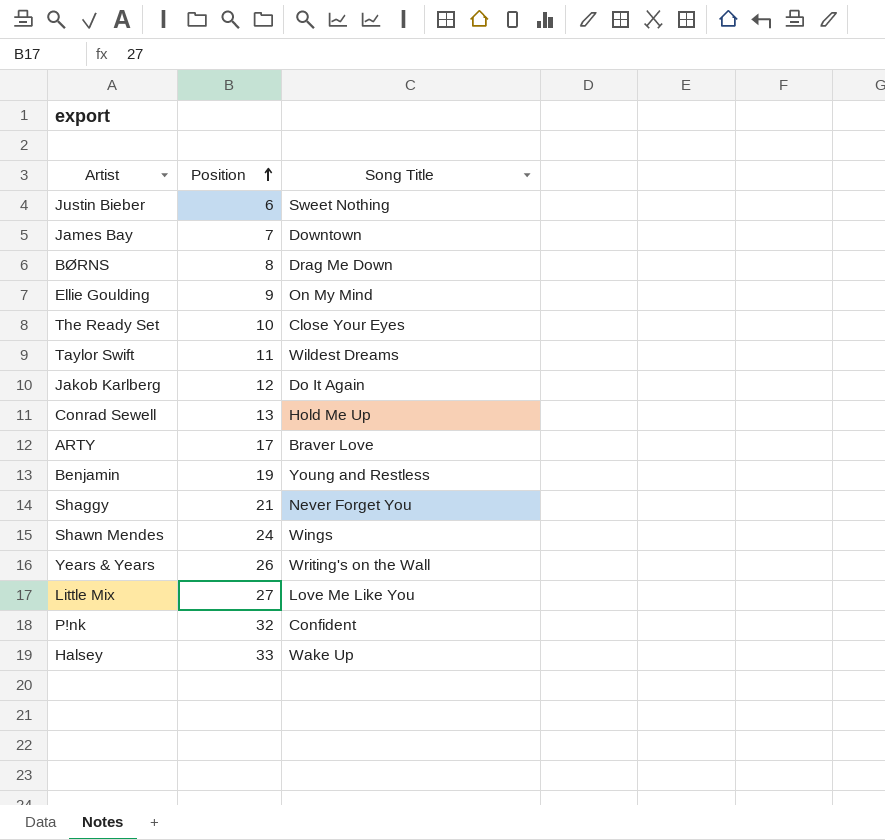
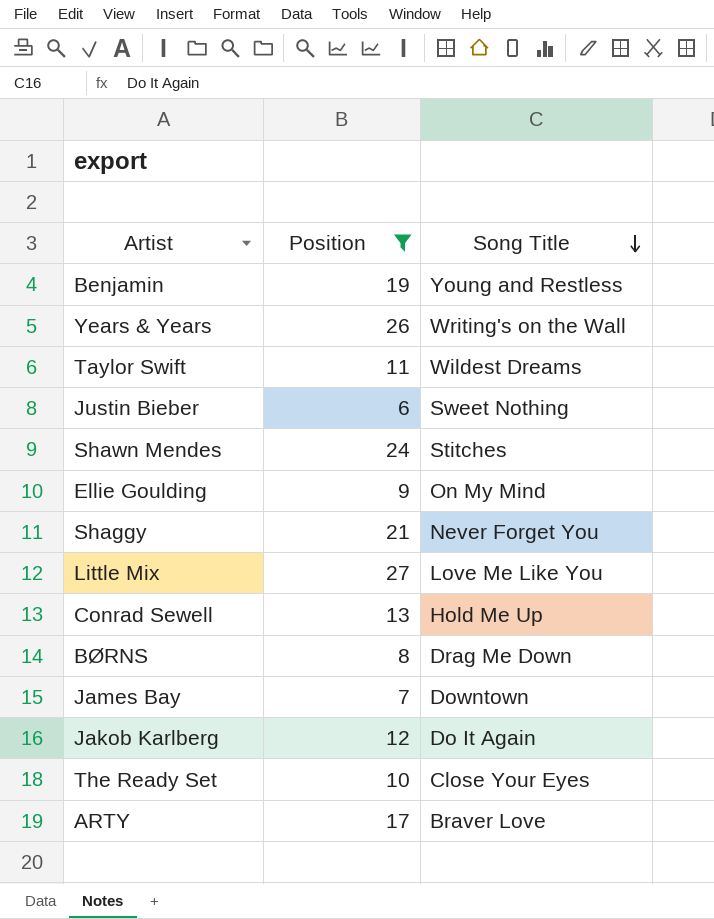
filter: none -> Position <= 27
row order: Position ascending -> Song Title descending
Shawn Mendes | Song Title: Wings -> Stitches

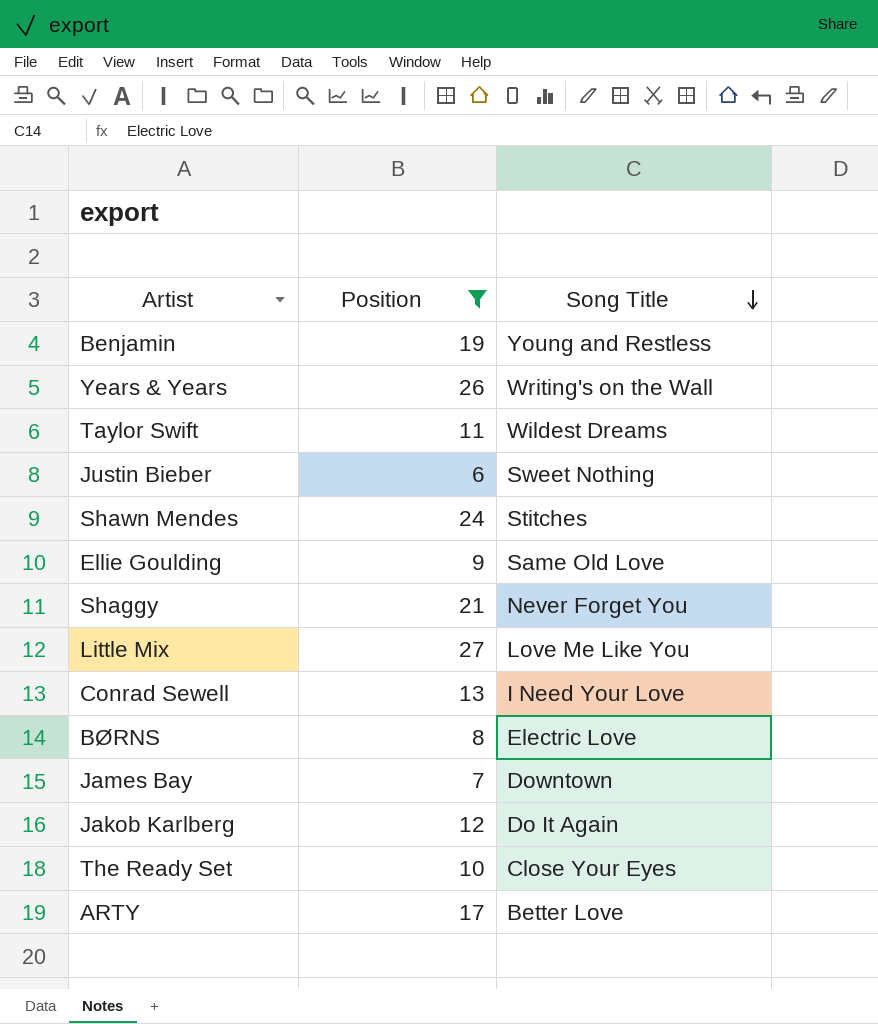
Ellie Goulding | Song Title: On My Mind -> Same Old Love
Conrad Sewell | Song Title: Hold Me Up -> I Need Your Love
BØRNS | Song Title: Drag Me Down -> Electric Love
ARTY | Song Title: Braver Love -> Better Love

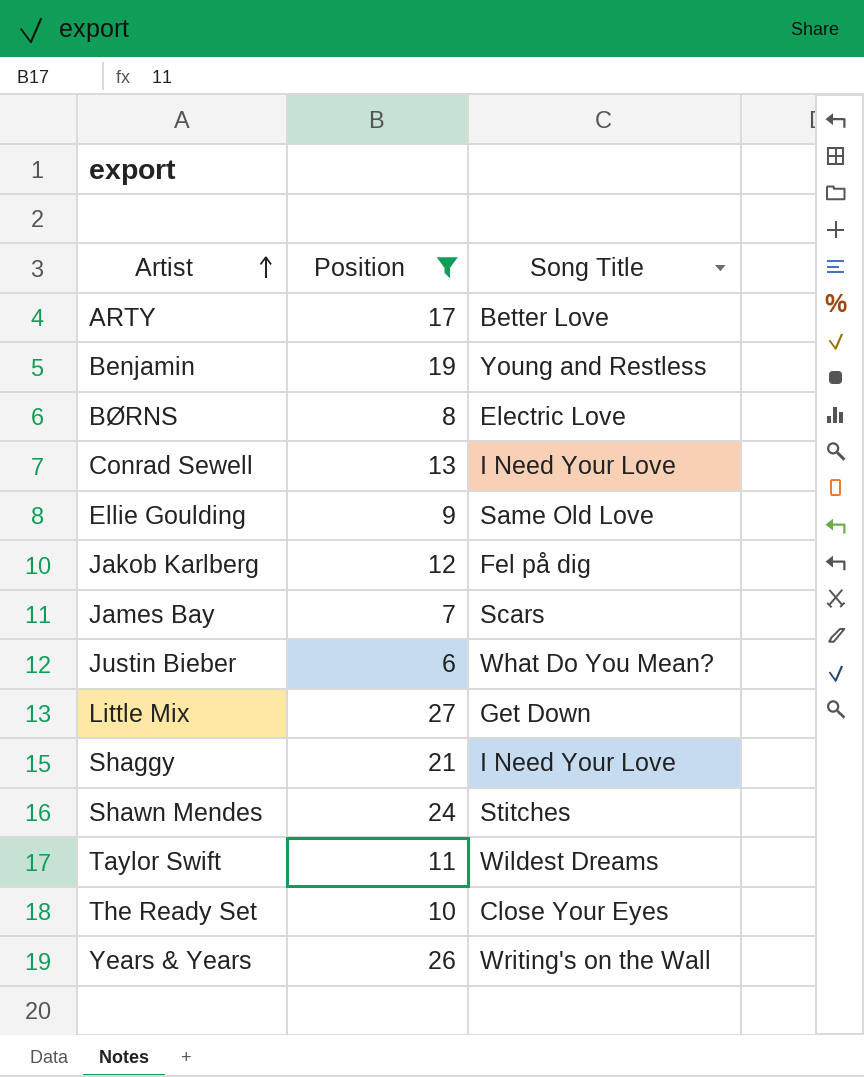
row order: Song Title descending -> Artist ascending
Jakob Karlberg | Song Title: Do It Again -> Fel på dig
James Bay | Song Title: Downtown -> Scars
Justin Bieber | Song Title: Sweet Nothing -> What Do You Mean?
Little Mix | Song Title: Love Me Like You -> Get Down
Shaggy | Song Title: Never Forget You -> I Need Your Love

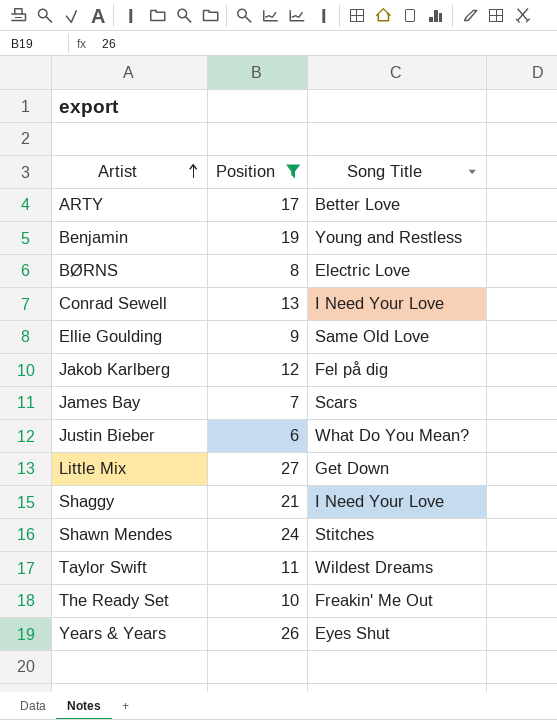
The Ready Set | Song Title: Close Your Eyes -> Freakin' Me Out
Years & Years | Song Title: Writing's on the Wall -> Eyes Shut

